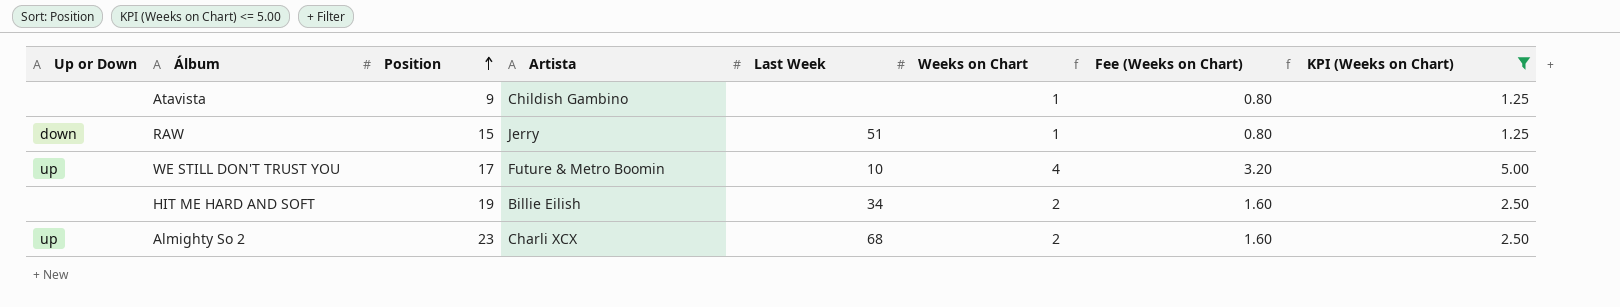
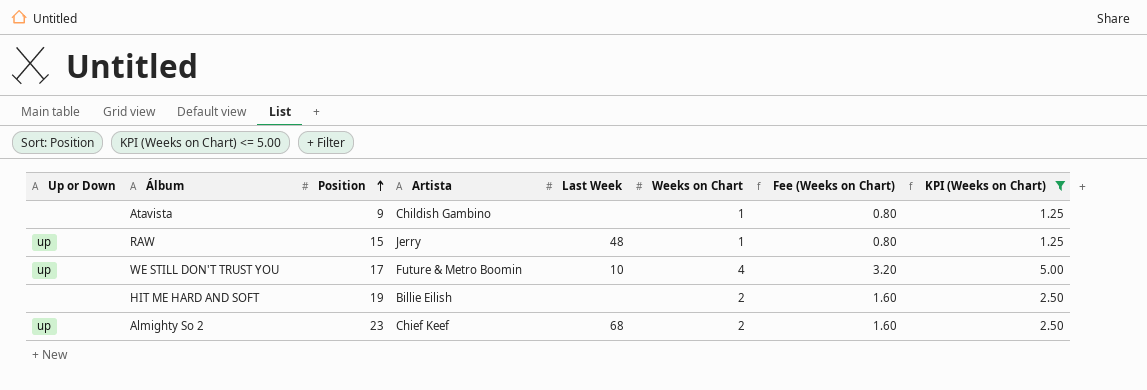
RAW | Up or Down: down -> up
RAW | Last Week: 51 -> 48
HIT ME HARD AND SOFT | Last Week: 34 -> none
Almighty So 2 | Artista: Charli XCX -> Chief Keef

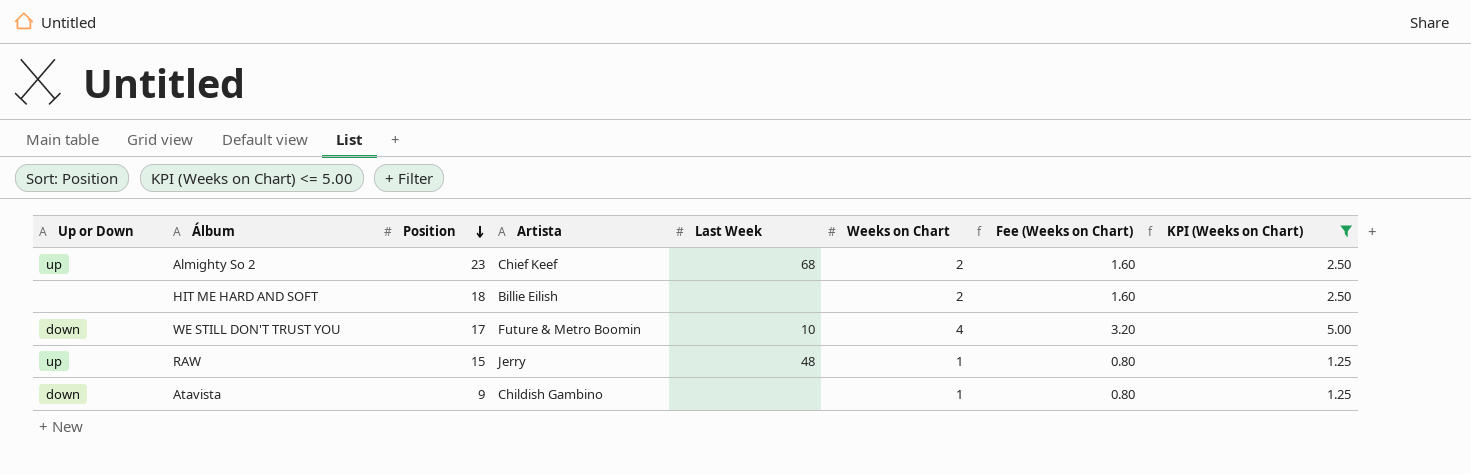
row order: Position ascending -> Position descending
HIT ME HARD AND SOFT | Position: 19 -> 18
WE STILL DON'T TRUST YOU | Up or Down: up -> down
Atavista | Up or Down: none -> down

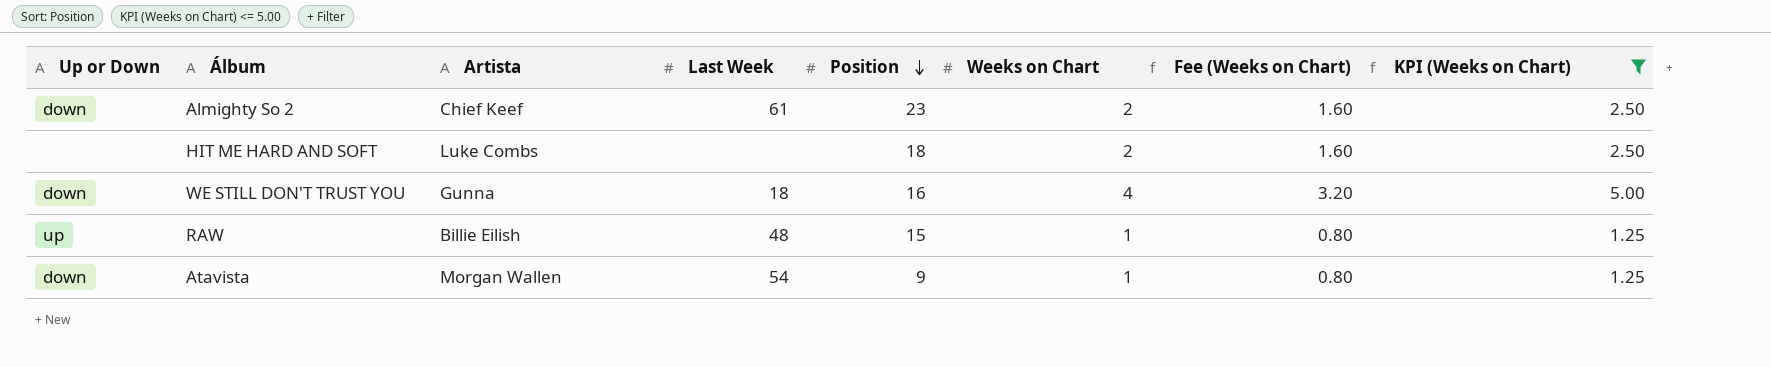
column Position | position: 3 -> 5
Almighty So 2 | Up or Down: up -> down
Almighty So 2 | Last Week: 68 -> 61
HIT ME HARD AND SOFT | Artista: Billie Eilish -> Luke Combs
WE STILL DON'T TRUST YOU | Artista: Future & Metro Boomin -> Gunna
WE STILL DON'T TRUST YOU | Last Week: 10 -> 18
WE STILL DON'T TRUST YOU | Position: 17 -> 16
RAW | Artista: Jerry -> Billie Eilish
Atavista | Artista: Childish Gambino -> Morgan Wallen
Atavista | Last Week: none -> 54

